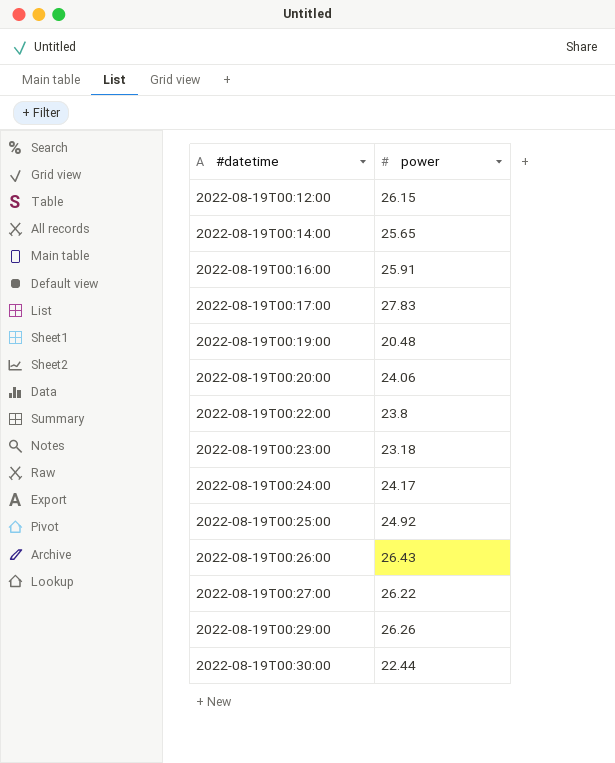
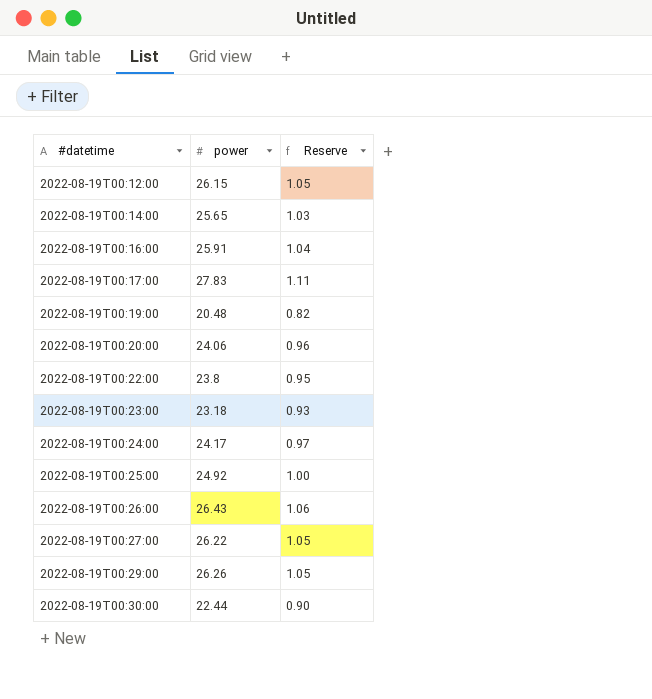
column Reserve | formula: none -> [power] * 0.04

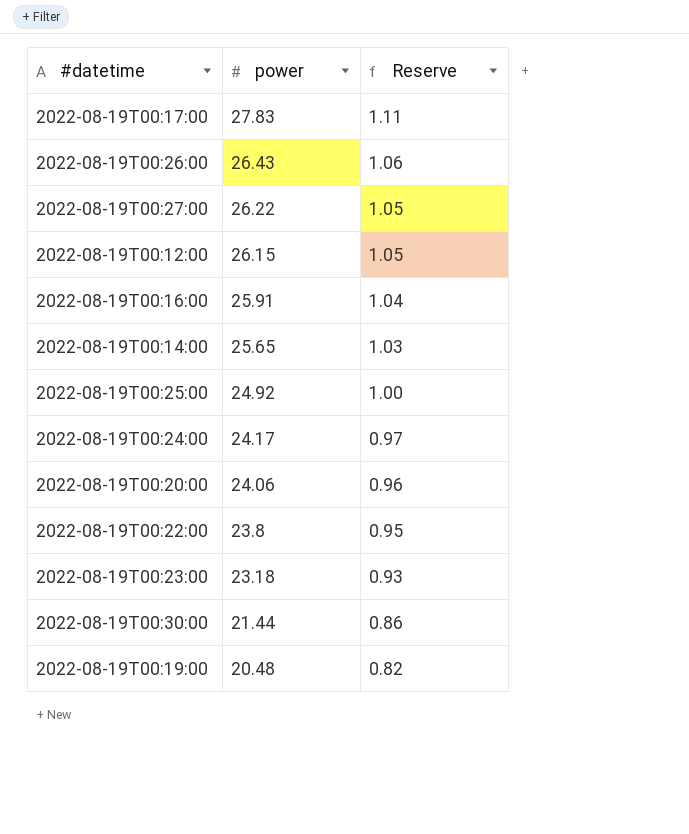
row order: #datetime ascending -> power descending
row 2022-08-19T00:29:00: 26.26 | 1.05 -> none
2022-08-19T00:30:00 | power: 22.44 -> 21.44
2022-08-19T00:30:00 | Reserve: 0.90 -> 0.86

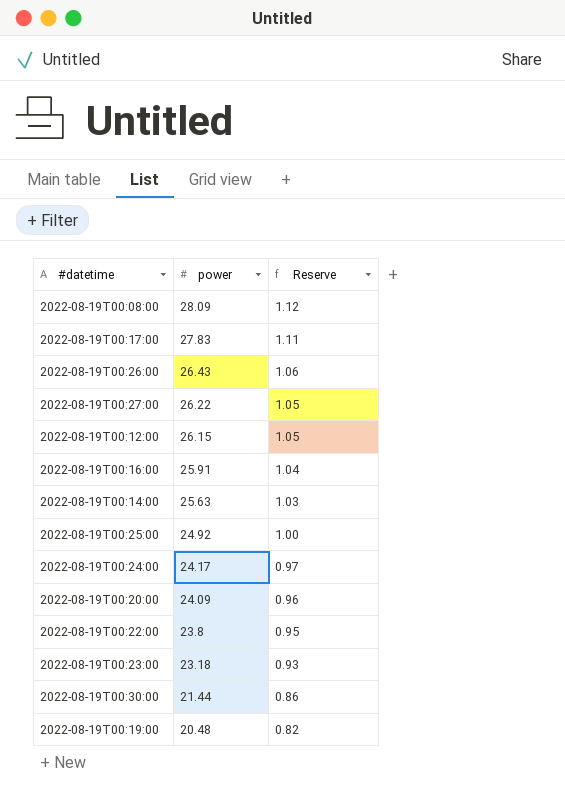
row 2022-08-19T00:08:00: none -> 28.09 | 1.12
2022-08-19T00:14:00 | power: 25.65 -> 25.63
2022-08-19T00:20:00 | power: 24.06 -> 24.09

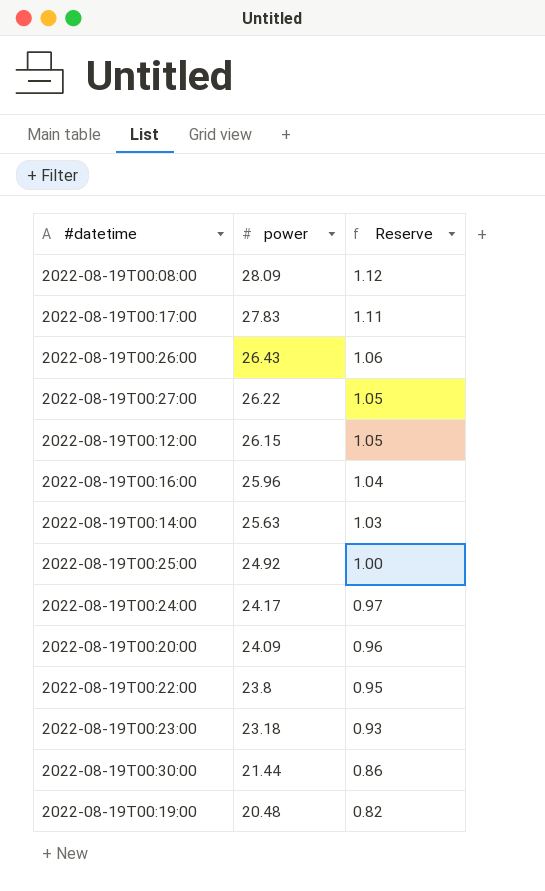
2022-08-19T00:16:00 | power: 25.91 -> 25.96

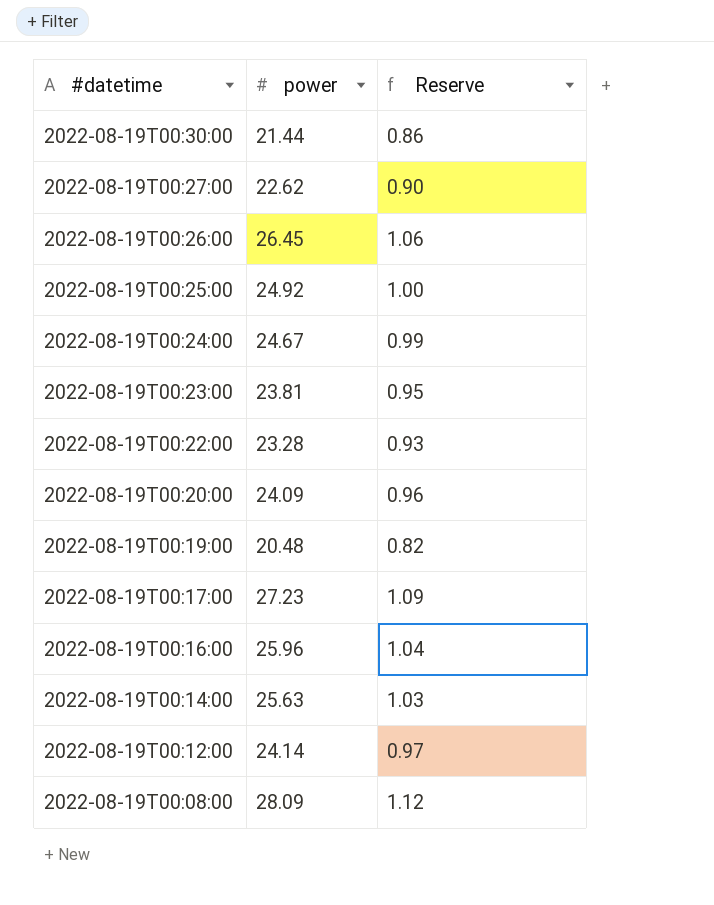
row order: power descending -> #datetime descending
2022-08-19T00:27:00 | power: 26.22 -> 22.62
2022-08-19T00:27:00 | Reserve: 1.05 -> 0.90
2022-08-19T00:26:00 | power: 26.43 -> 26.45
2022-08-19T00:24:00 | power: 24.17 -> 24.67
2022-08-19T00:24:00 | Reserve: 0.97 -> 0.99
2022-08-19T00:23:00 | power: 23.18 -> 23.81
2022-08-19T00:23:00 | Reserve: 0.93 -> 0.95
2022-08-19T00:22:00 | power: 23.8 -> 23.28
2022-08-19T00:22:00 | Reserve: 0.95 -> 0.93
2022-08-19T00:17:00 | power: 27.83 -> 27.23
2022-08-19T00:17:00 | Reserve: 1.11 -> 1.09
2022-08-19T00:12:00 | power: 26.15 -> 24.14
2022-08-19T00:12:00 | Reserve: 1.05 -> 0.97

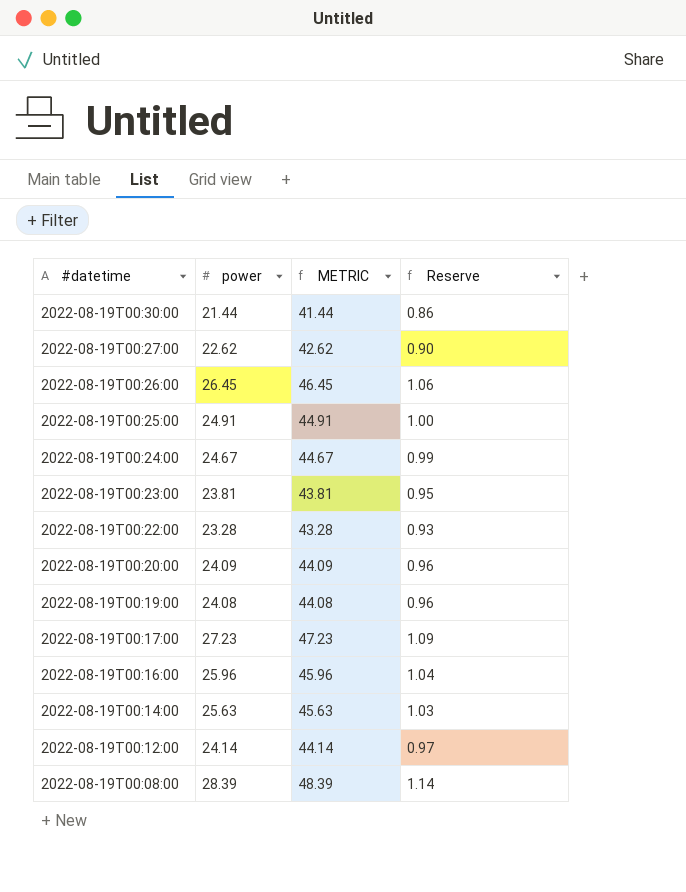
column METRIC | formula: none -> [power] + 20
2022-08-19T00:25:00 | power: 24.92 -> 24.91
2022-08-19T00:19:00 | power: 20.48 -> 24.08
2022-08-19T00:19:00 | Reserve: 0.82 -> 0.96
2022-08-19T00:08:00 | power: 28.09 -> 28.39
2022-08-19T00:08:00 | Reserve: 1.12 -> 1.14

